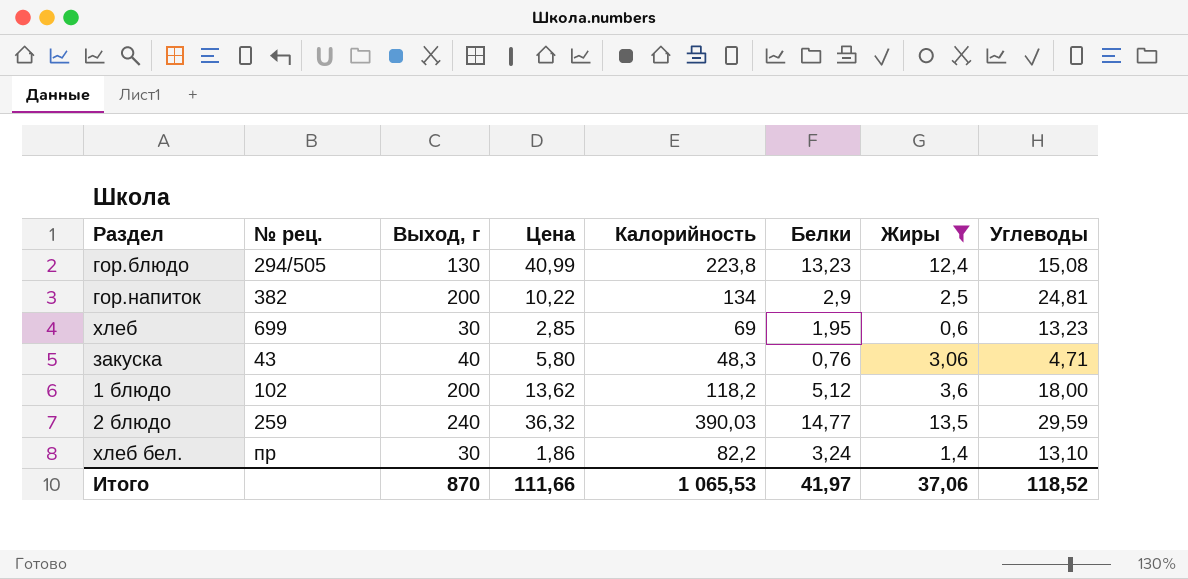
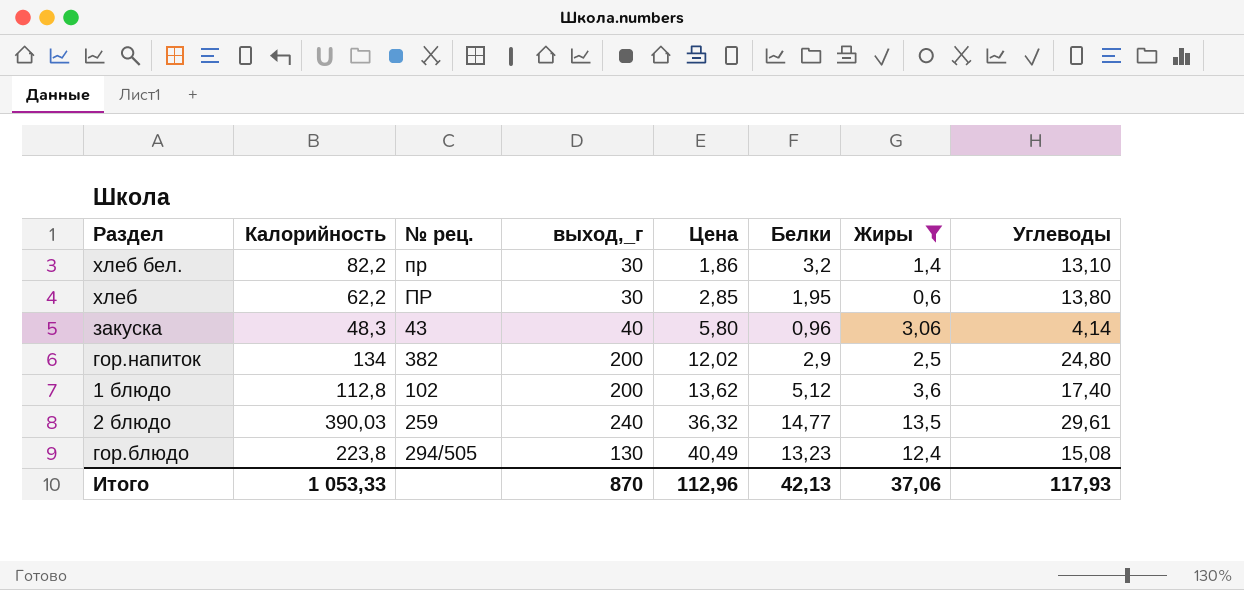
row order: none -> Цена ascending
column Калорийность | position: 5 -> 2
column name: Выход, г -> выход,_г
хлеб бел. | Белки: 3,24 -> 3,2
хлеб | Калорийность: 69 -> 62,2
хлеб | № рец.: 699 -> ПР
хлеб | Углеводы: 13,23 -> 13,80
закуска | Белки: 0,76 -> 0,96
закуска | Углеводы: 4,71 -> 4,14
гор.напиток | Цена: 10,22 -> 12,02
гор.напиток | Углеводы: 24,81 -> 24,80
1 блюдо | Калорийность: 118,2 -> 112,8
1 блюдо | Углеводы: 18,00 -> 17,40
2 блюдо | Углеводы: 29,59 -> 29,61
гор.блюдо | Цена: 40,99 -> 40,49
Итого | Калорийность: 1 065,53 -> 1 053,33
Итого | Цена: 111,66 -> 112,96
Итого | Белки: 41,97 -> 42,13
Итого | Углеводы: 118,52 -> 117,93

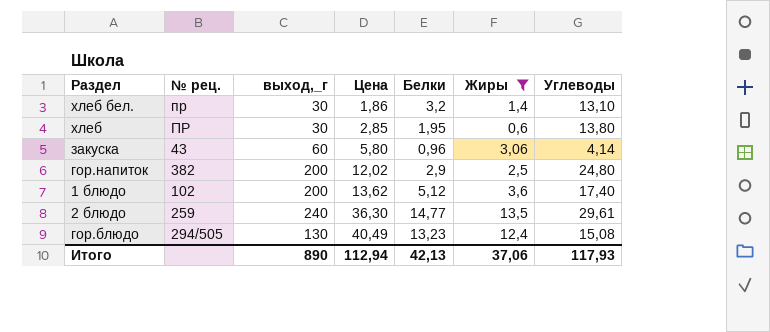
column Калорийность | position: 2 -> none
закуска | выход,_г: 40 -> 60
2 блюдо | Цена: 36,32 -> 36,30
Итого | выход,_г: 870 -> 890
Итого | Цена: 112,96 -> 112,94

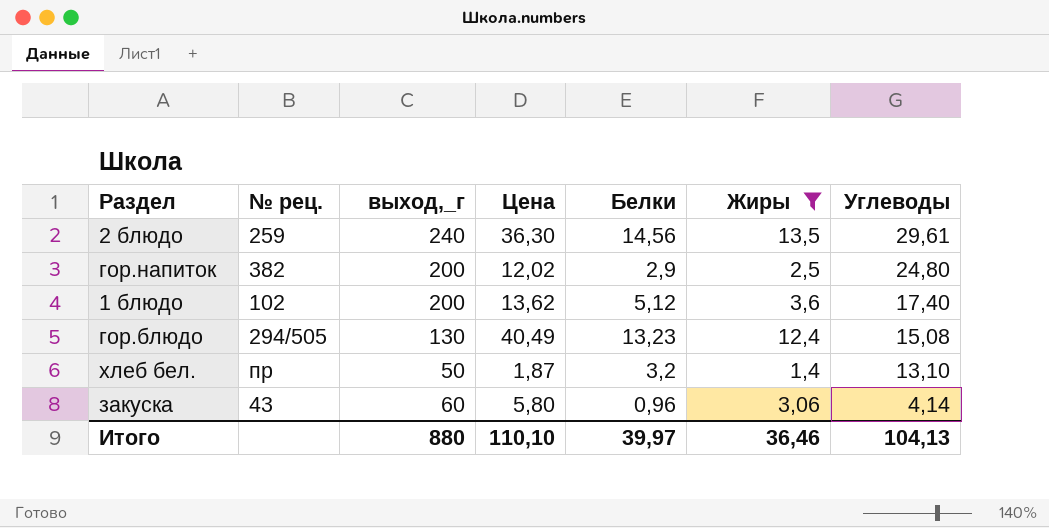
row order: Цена ascending -> Углеводы descending
row хлеб: ПР | 30 | 2,85 | 1,95 | 0,6 | 13,80 -> none
2 блюдо | Белки: 14,77 -> 14,56
хлеб бел. | выход,_г: 30 -> 50
хлеб бел. | Цена: 1,86 -> 1,87
Итого | выход,_г: 890 -> 880
Итого | Цена: 112,94 -> 110,10
Итого | Белки: 42,13 -> 39,97
Итого | Жиры: 37,06 -> 36,46
Итого | Углеводы: 117,93 -> 104,13

